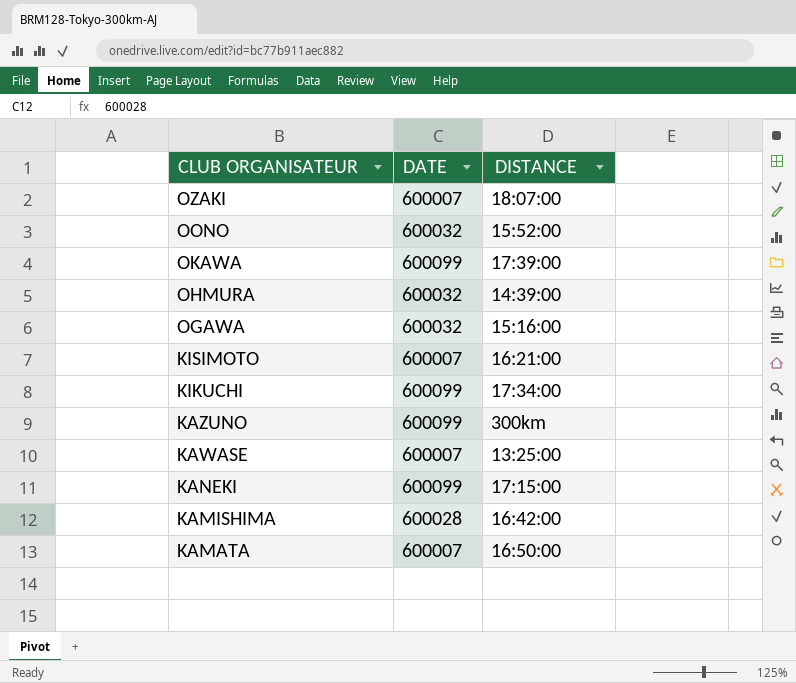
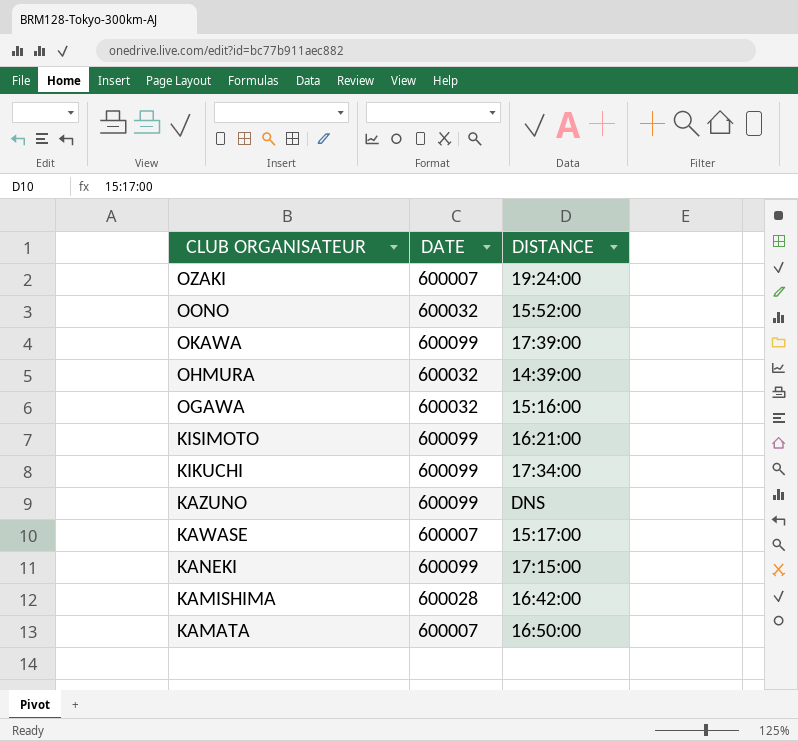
OZAKI | DISTANCE: 18:07:00 -> 19:24:00
KISIMOTO | DATE: 600007 -> 600099
KAZUNO | DISTANCE: 300km -> DNS
KAWASE | DISTANCE: 13:25:00 -> 15:17:00

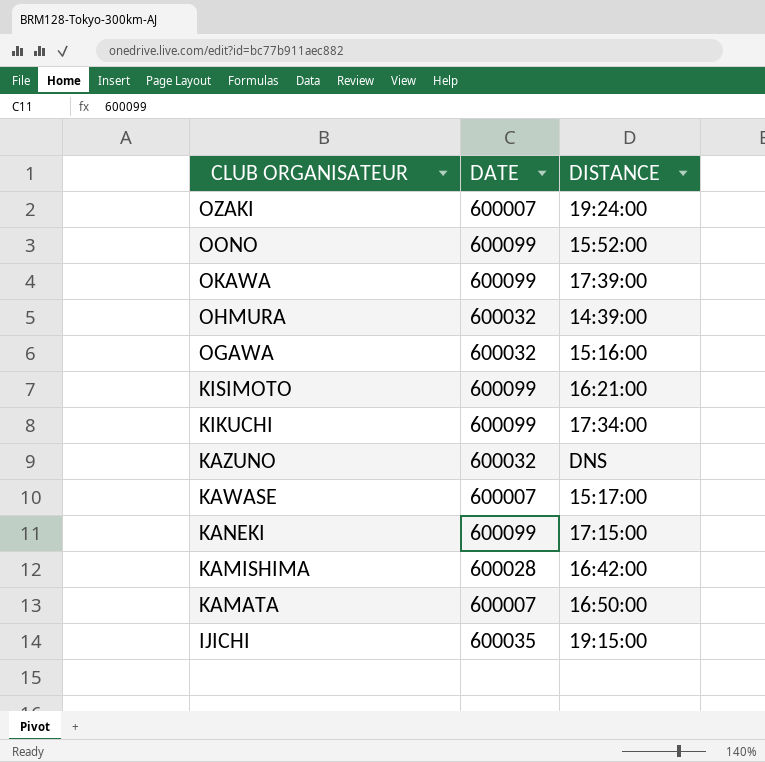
OONO | DATE: 600032 -> 600099
KAZUNO | DATE: 600099 -> 600032
row IJICHI: none -> 600035 | 19:15:00

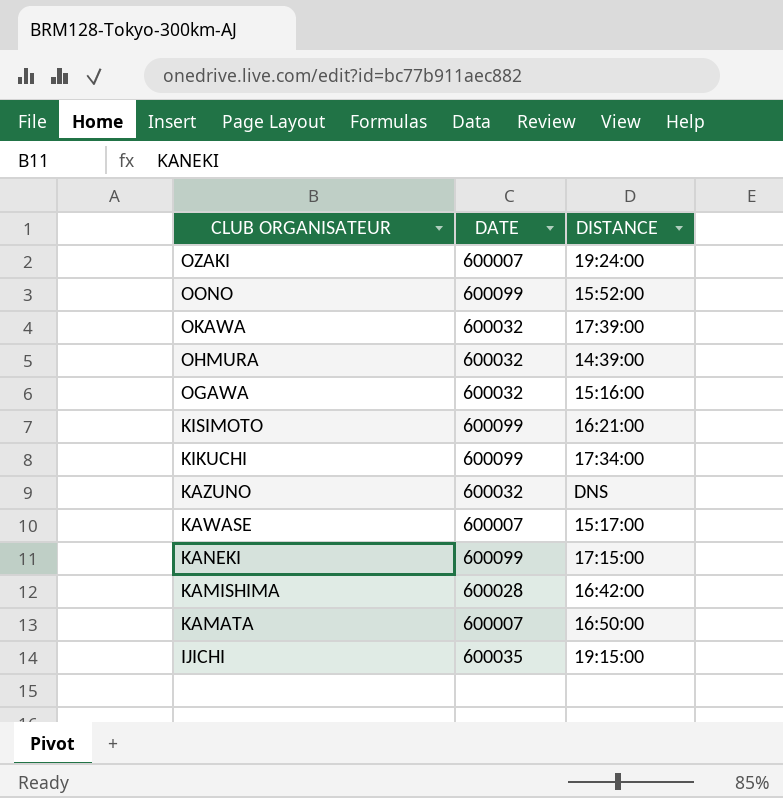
OKAWA | DATE: 600099 -> 600032

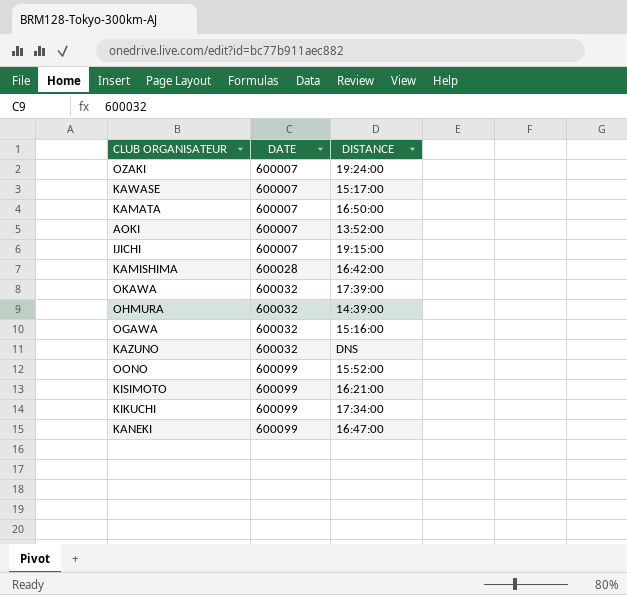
row order: CLUB ORGANISATEUR descending -> DATE ascending
row AOKI: none -> 600007 | 13:52:00
IJICHI | DATE: 600035 -> 600007
KANEKI | DISTANCE: 17:15:00 -> 16:47:00

